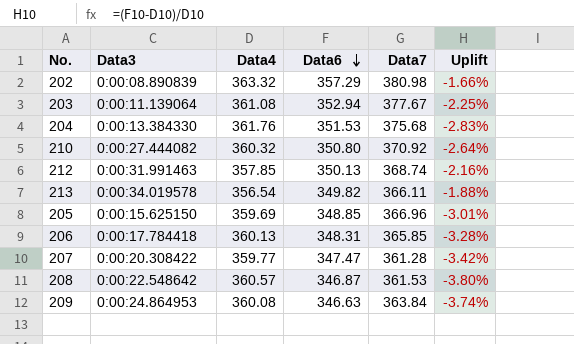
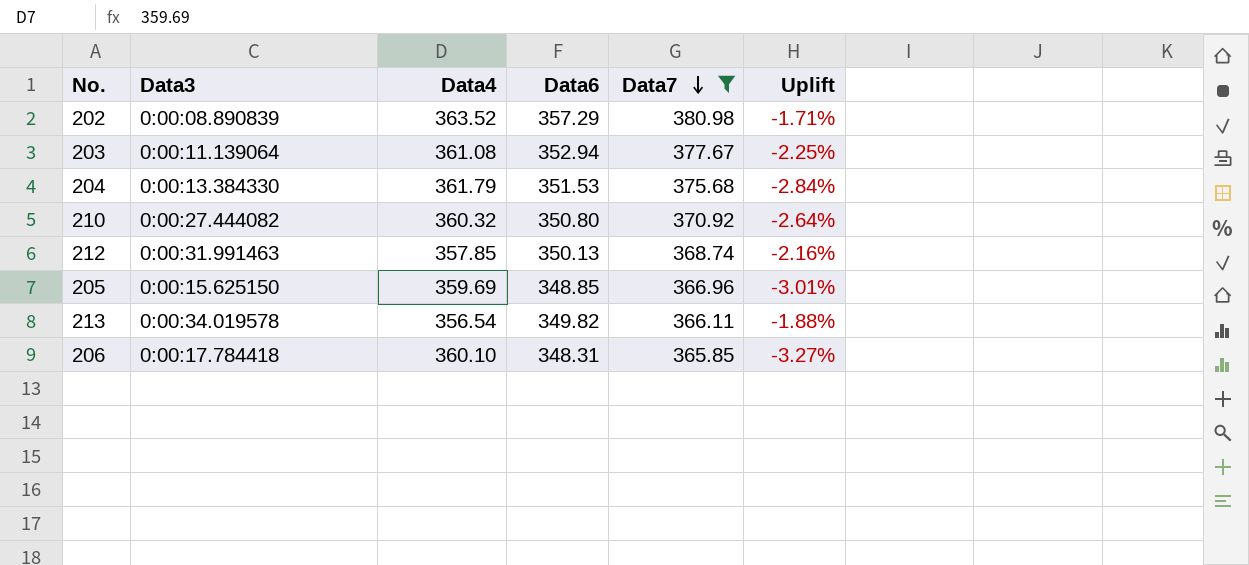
filter: none -> Data7 >= 365.85
row order: Data6 descending -> Data7 descending
202 | Data4: 363.32 -> 363.52
202 | Uplift: -1.66% -> -1.71%
204 | Data4: 361.76 -> 361.79
204 | Uplift: -2.83% -> -2.84%
206 | Data4: 360.13 -> 360.10
206 | Uplift: -3.28% -> -3.27%

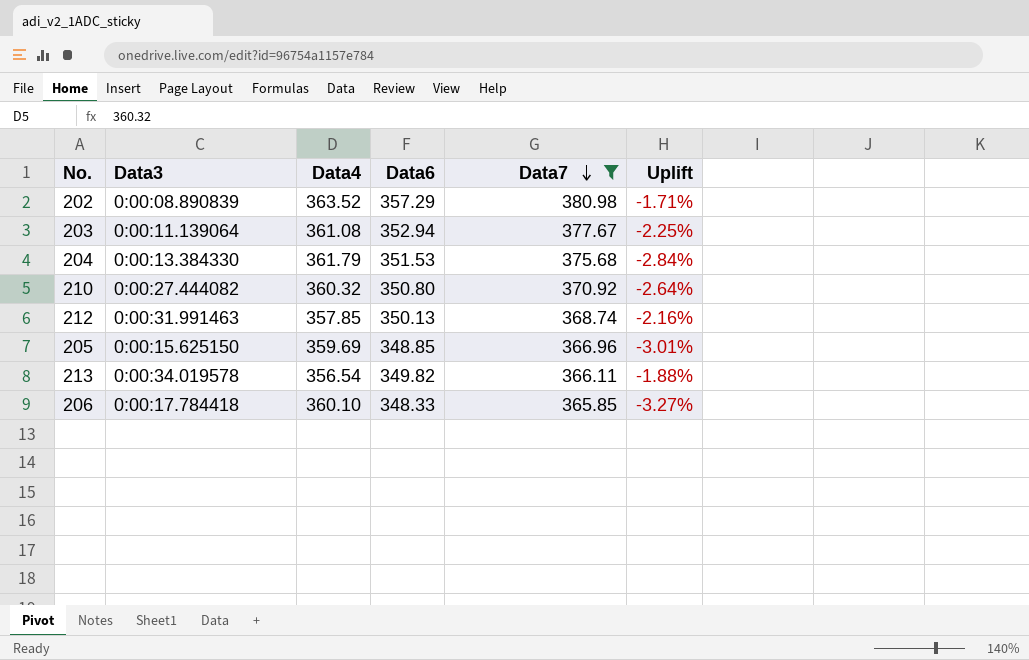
206 | Data6: 348.31 -> 348.33

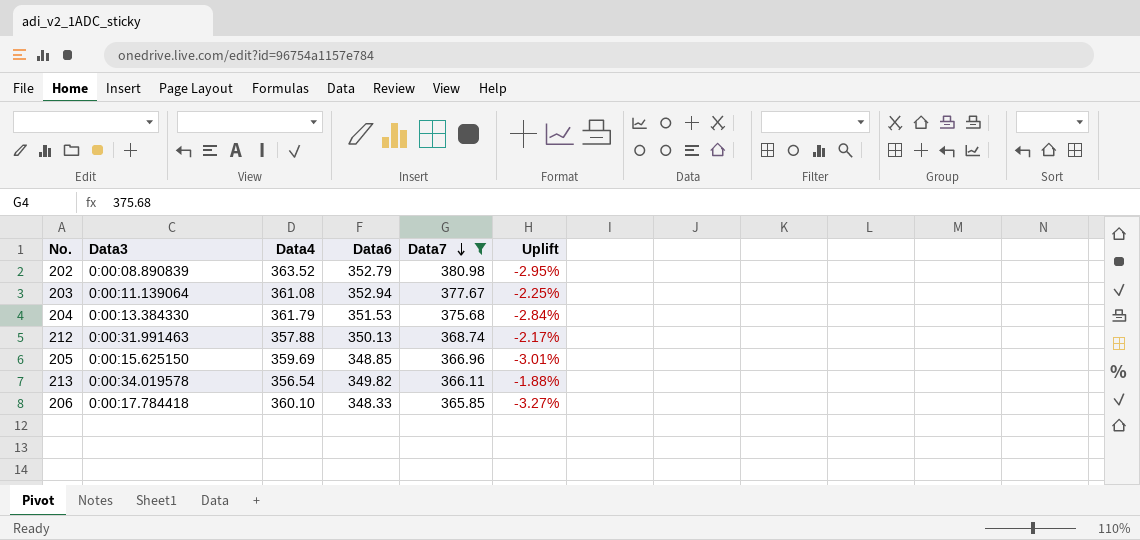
row 210: 0:00:27.444082 | 360.32 | 350.80 | 370.92 | -2.64% -> none
202 | Data6: 357.29 -> 352.79
202 | Uplift: -1.71% -> -2.95%
212 | Data4: 357.85 -> 357.88
212 | Uplift: -2.16% -> -2.17%

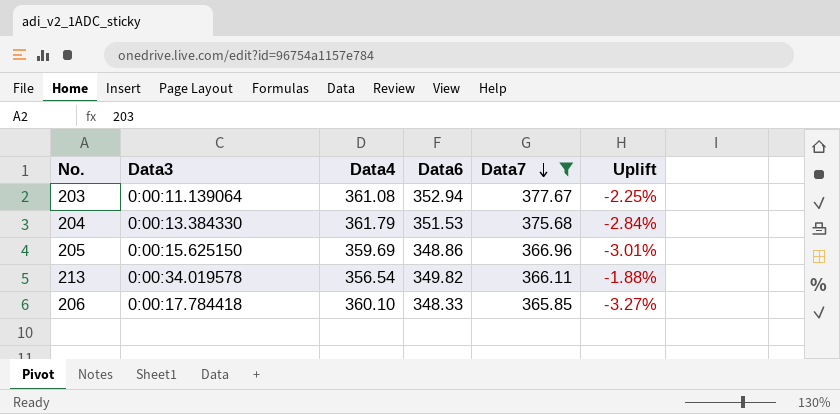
row 202: 0:00:08.890839 | 363.52 | 352.79 | 380.98 | -2.95% -> none
row 212: 0:00:31.991463 | 357.88 | 350.13 | 368.74 | -2.17% -> none
205 | Data6: 348.85 -> 348.86

